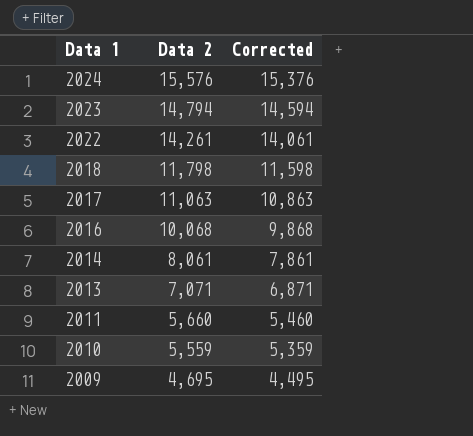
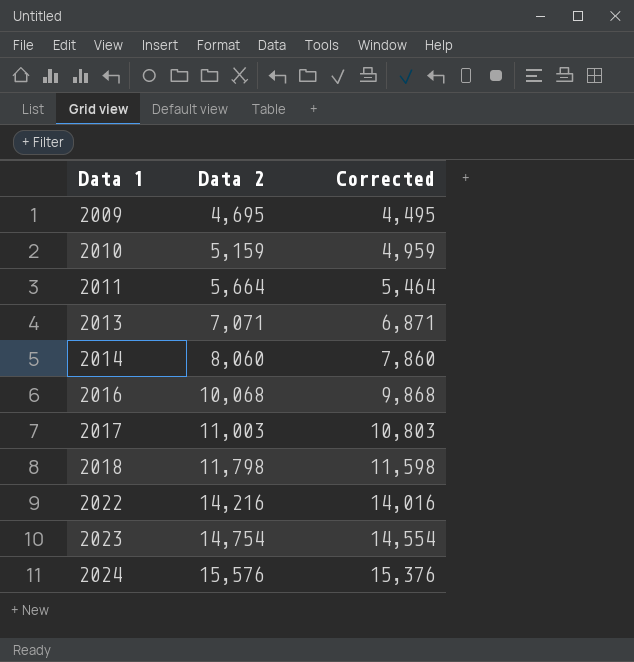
row order: Data 1 descending -> Data 1 ascending
2010 | Data 2: 5,559 -> 5,159
2010 | Corrected: 5,359 -> 4,959
2011 | Data 2: 5,660 -> 5,664
2011 | Corrected: 5,460 -> 5,464
2014 | Data 2: 8,061 -> 8,060
2014 | Corrected: 7,861 -> 7,860
2017 | Data 2: 11,063 -> 11,003
2017 | Corrected: 10,863 -> 10,803
2022 | Data 2: 14,261 -> 14,216
2022 | Corrected: 14,061 -> 14,016
2023 | Data 2: 14,794 -> 14,754
2023 | Corrected: 14,594 -> 14,554

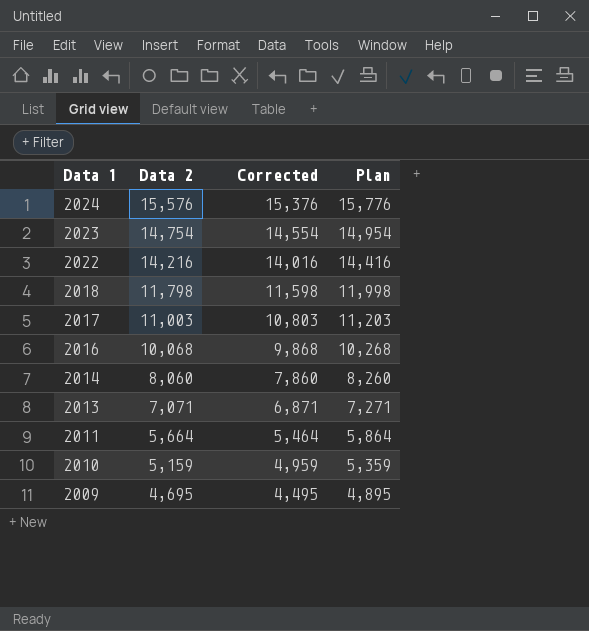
row order: Data 1 ascending -> Data 1 descending
column Plan | formula: none -> [Data 2] + 200

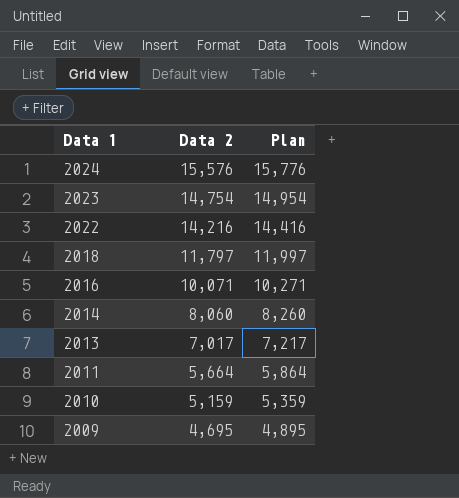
column Corrected | formula: [Data 2] - 200 -> none
row 2017: 11,003 | 10,803 | 11,203 -> none
2018 | Data 2: 11,798 -> 11,797
2018 | Plan: 11,998 -> 11,997
2016 | Data 2: 10,068 -> 10,071
2016 | Plan: 10,268 -> 10,271
2013 | Data 2: 7,071 -> 7,017
2013 | Plan: 7,271 -> 7,217

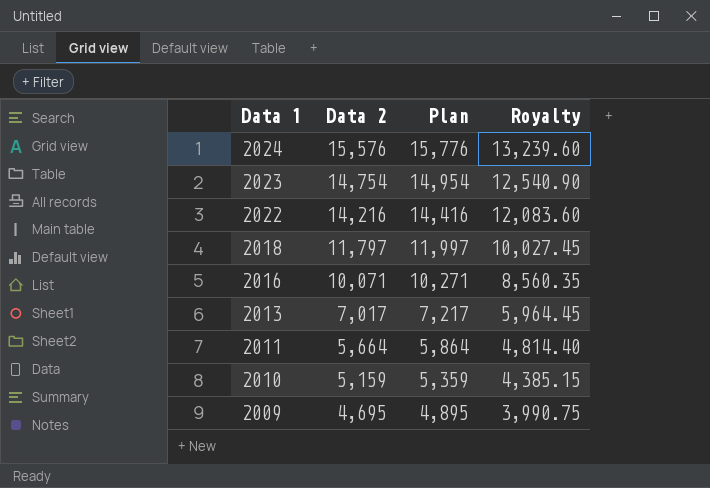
column Royalty | formula: none -> [Data 2] * 0.85
row 2014: 8,060 | 8,260 -> none

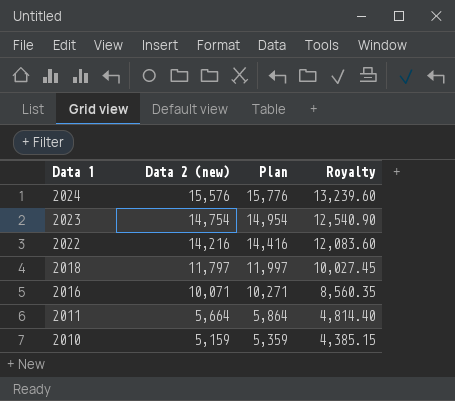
column name: Data 2 -> Data 2 (new)
row 2013: 7,017 | 7,217 | 5,964.45 -> none
row 2009: 4,695 | 4,895 | 3,990.75 -> none

